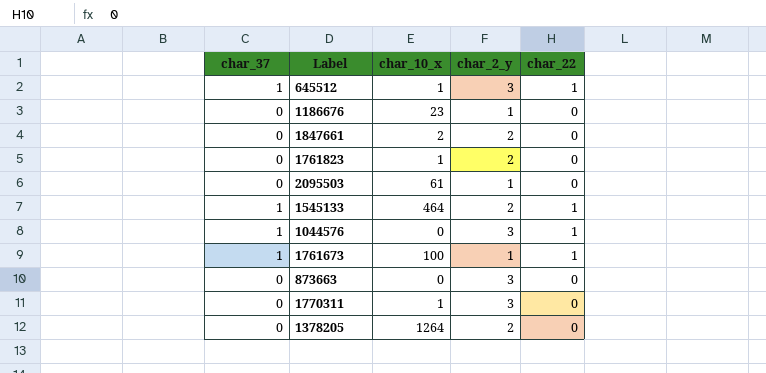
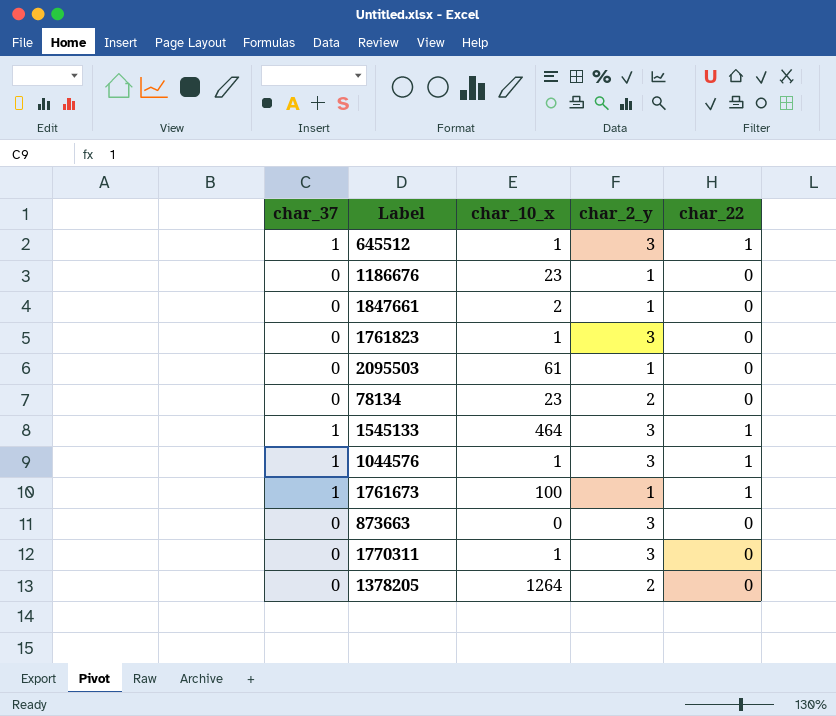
1847661 | char_2_y: 2 -> 1
1761823 | char_2_y: 2 -> 3
row 78134: none -> 0 | 23 | 2 | 0
1545133 | char_2_y: 2 -> 3
1044576 | char_10_x: 0 -> 1

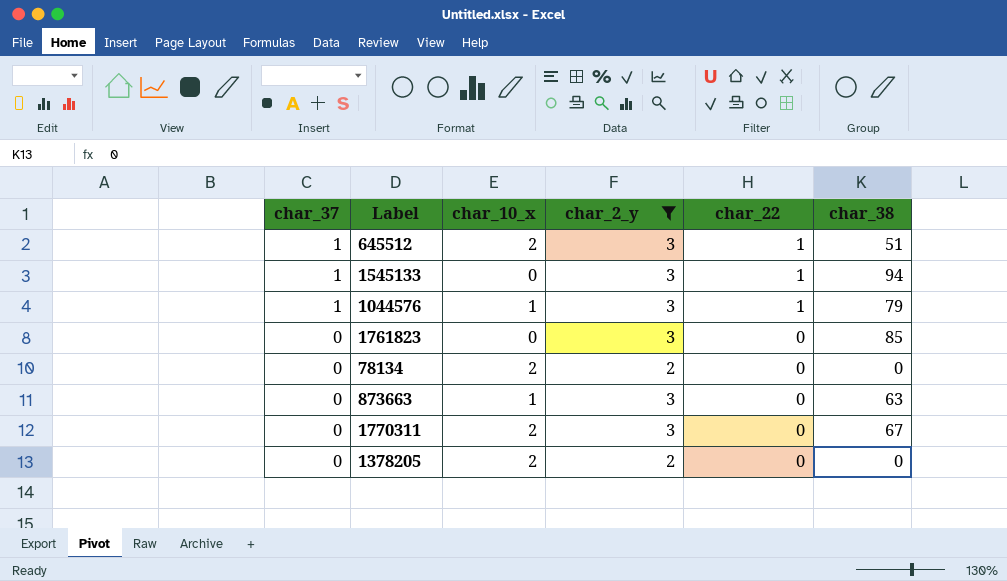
filter: none -> char_2_y != 1
row order: none -> char_37 descending
column char_38 | position: none -> 6
645512 | char_10_x: 1 -> 2
1545133 | char_10_x: 464 -> 0
1761823 | char_10_x: 1 -> 0
78134 | char_10_x: 23 -> 2
873663 | char_10_x: 0 -> 1
1770311 | char_10_x: 1 -> 2
1378205 | char_10_x: 1264 -> 2

